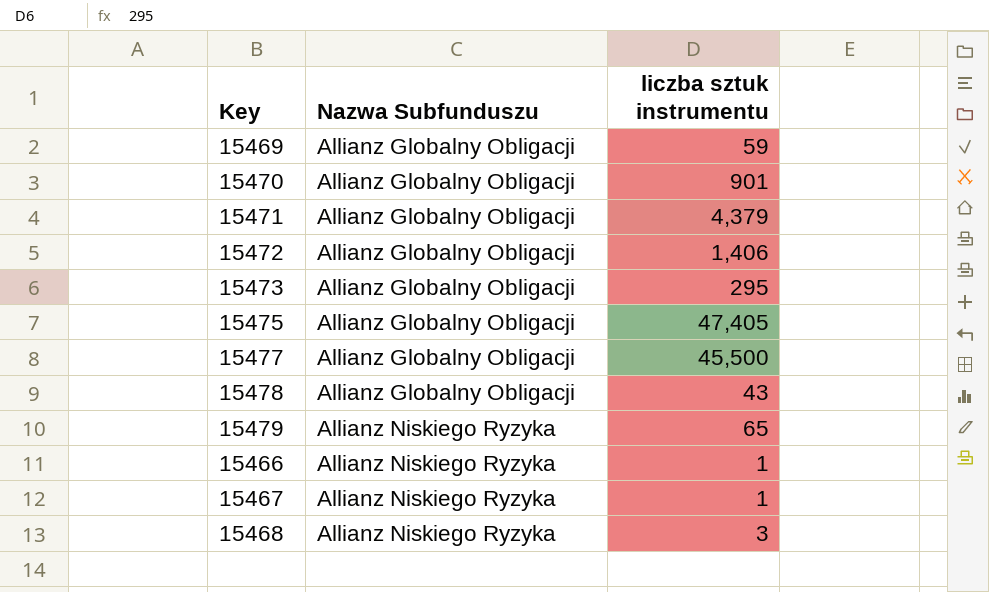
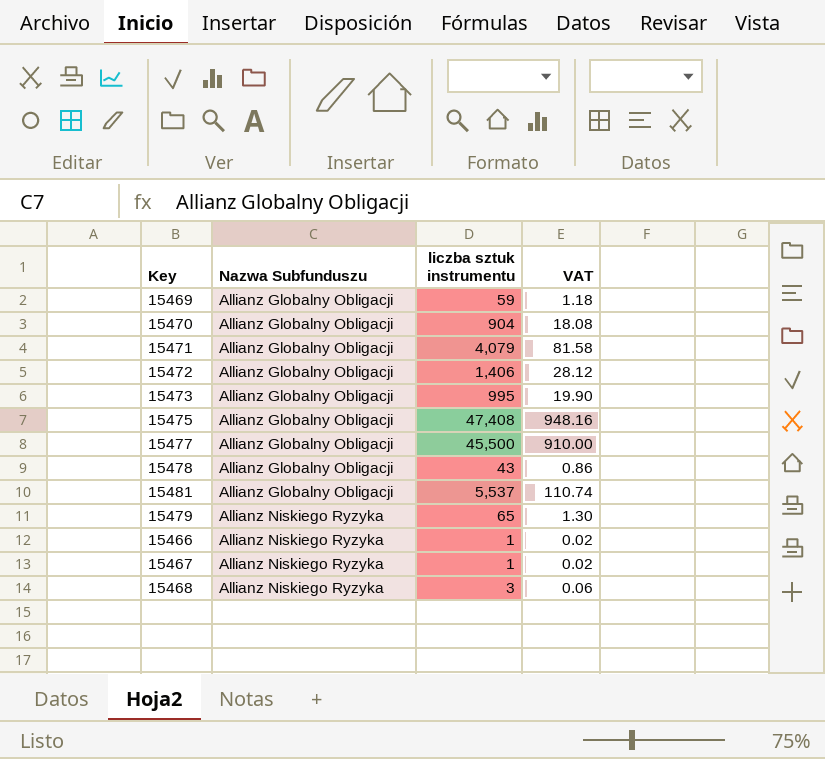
column VAT | formula: none -> [liczba sztuk instrumentu] * 0.02
15470 | liczba sztuk instrumentu: 901 -> 904
15471 | liczba sztuk instrumentu: 4,379 -> 4,079
15473 | liczba sztuk instrumentu: 295 -> 995
15475 | liczba sztuk instrumentu: 47,405 -> 47,408
row 15481: none -> Allianz Globalny Obligacji | 5,537 | 110.74

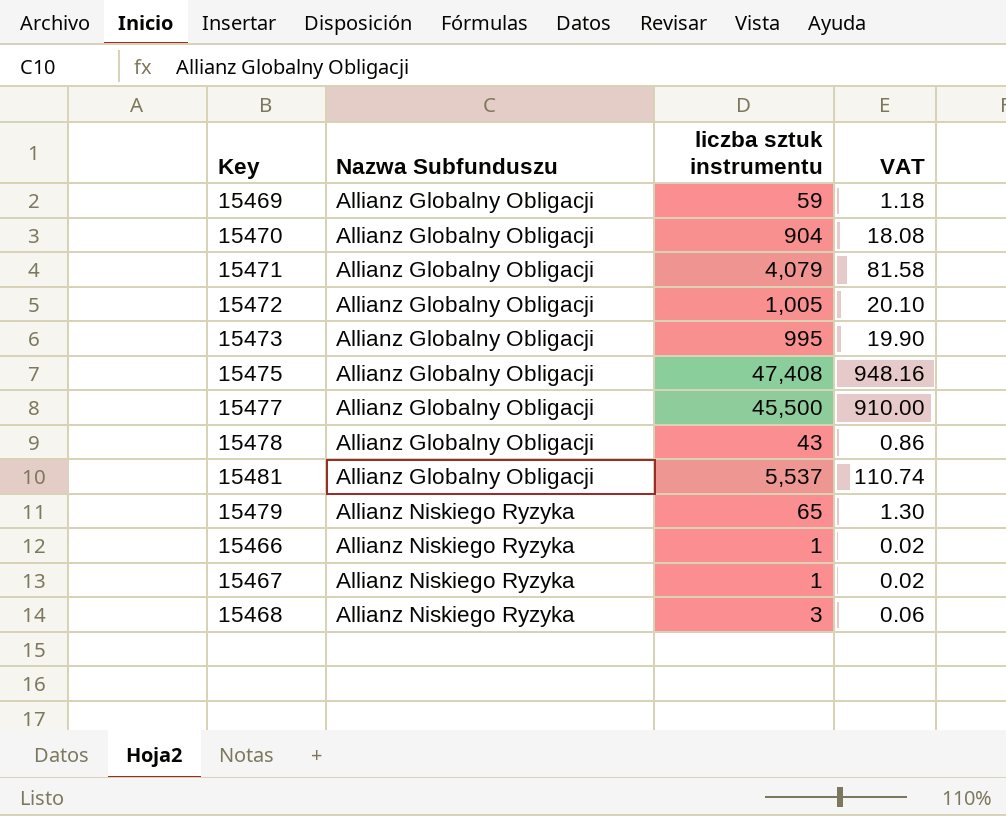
15472 | liczba sztuk instrumentu: 1,406 -> 1,005
15472 | VAT: 28.12 -> 20.10

